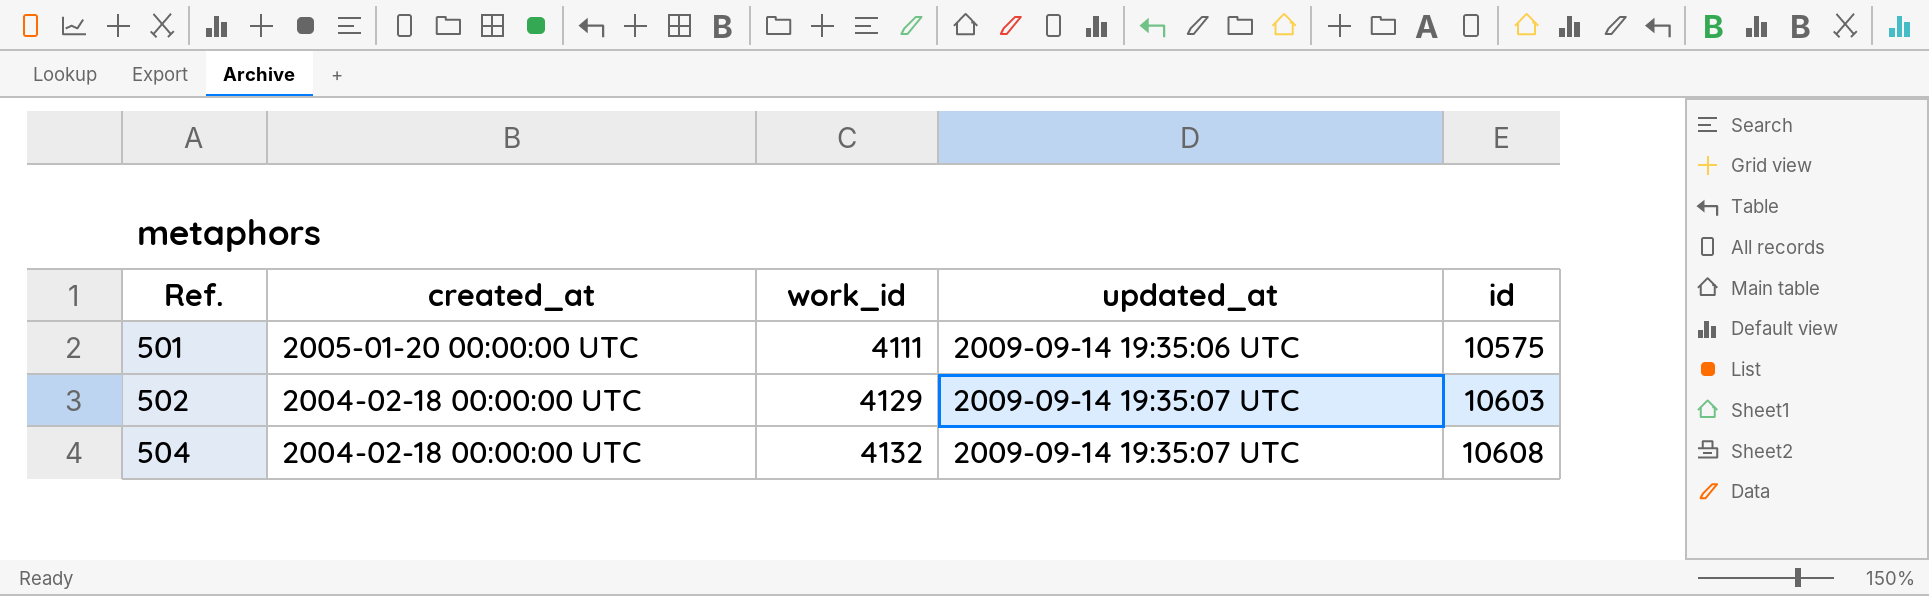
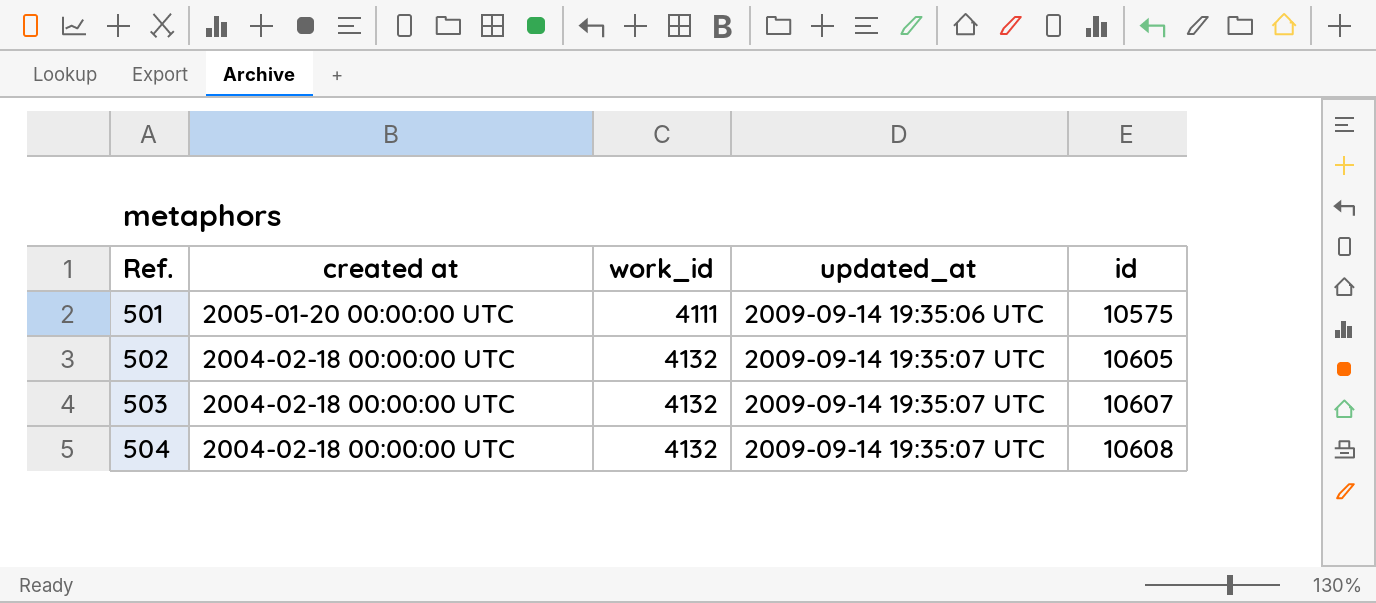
column name: created_at -> created at
502 | work_id: 4129 -> 4132
502 | id: 10603 -> 10605
row 503: none -> 2004-02-18 00:00:00 UTC | 4132 | 2009-09-14 19:35:07 UTC | 10607

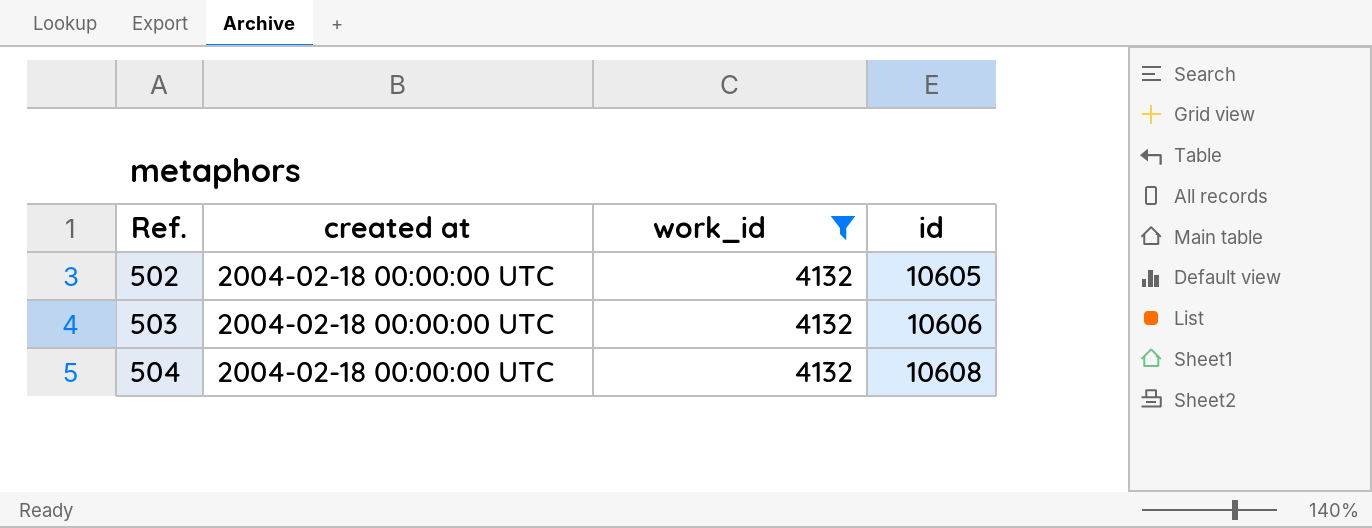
filter: none -> work_id = 4132
column updated_at | position: 4 -> none
503 | id: 10607 -> 10606

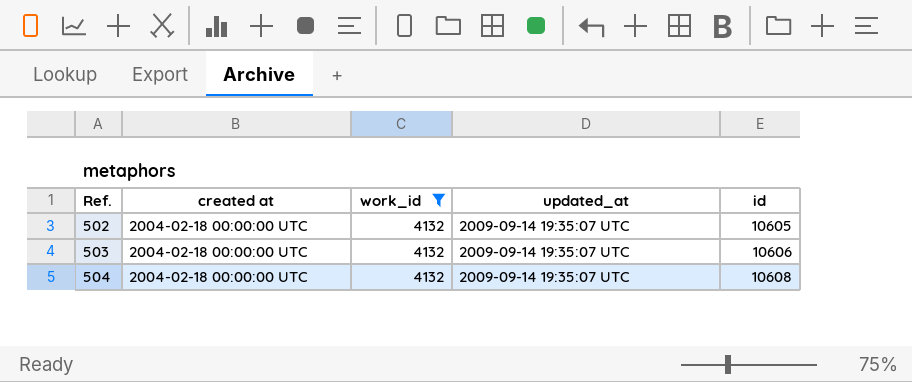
column updated_at | position: none -> 4

